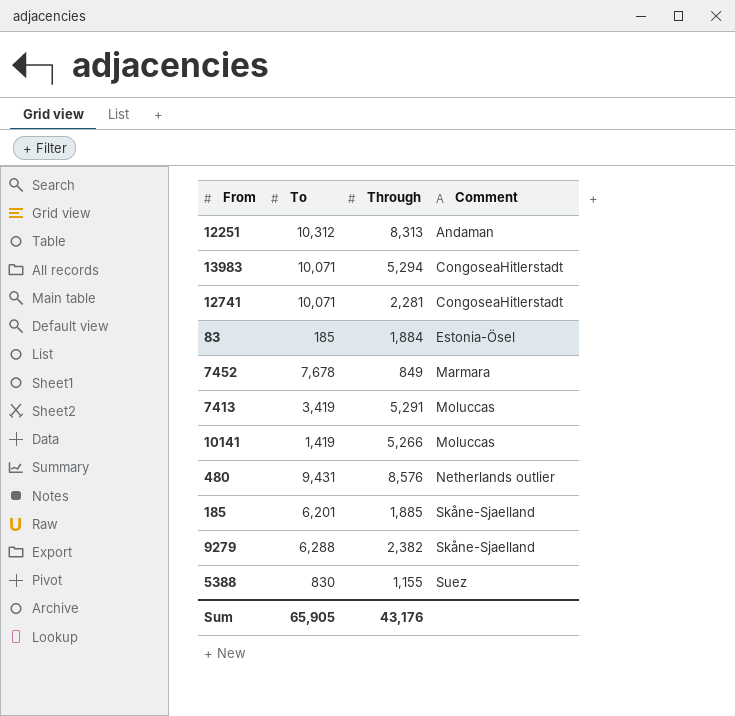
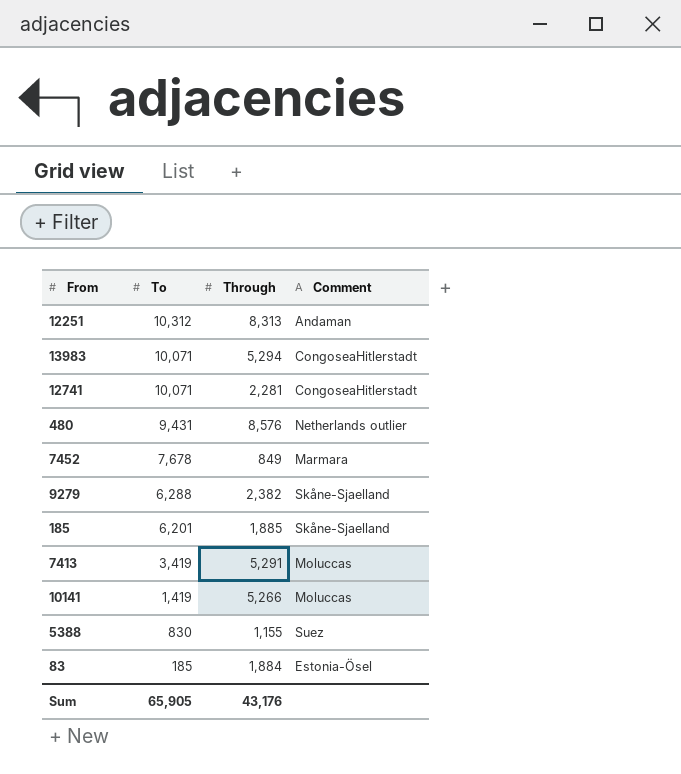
row order: Comment ascending -> To descending

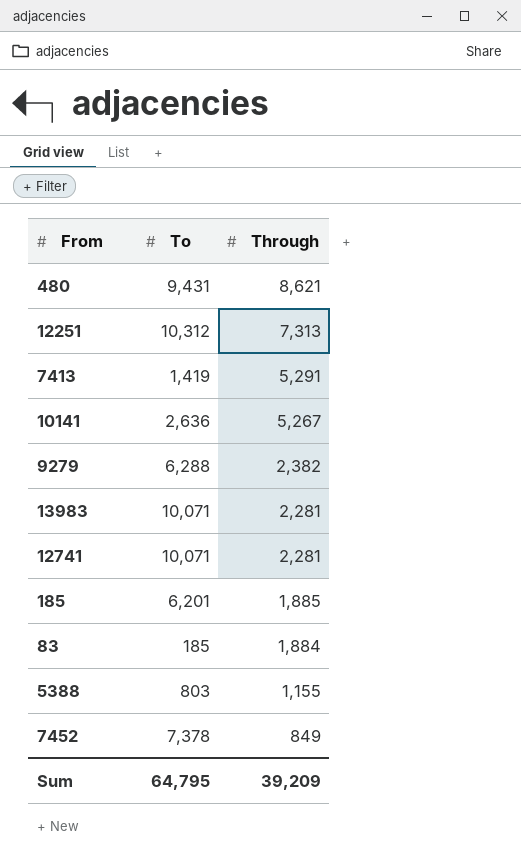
row order: To descending -> Through descending
column Comment | position: 4 -> none
480 | Through: 8,576 -> 8,621
12251 | Through: 8,313 -> 7,313
7413 | To: 3,419 -> 1,419
10141 | To: 1,419 -> 2,636
10141 | Through: 5,266 -> 5,267
13983 | Through: 5,294 -> 2,281
5388 | To: 830 -> 803
7452 | To: 7,678 -> 7,378
Sum | To: 65,905 -> 64,795
Sum | Through: 43,176 -> 39,209

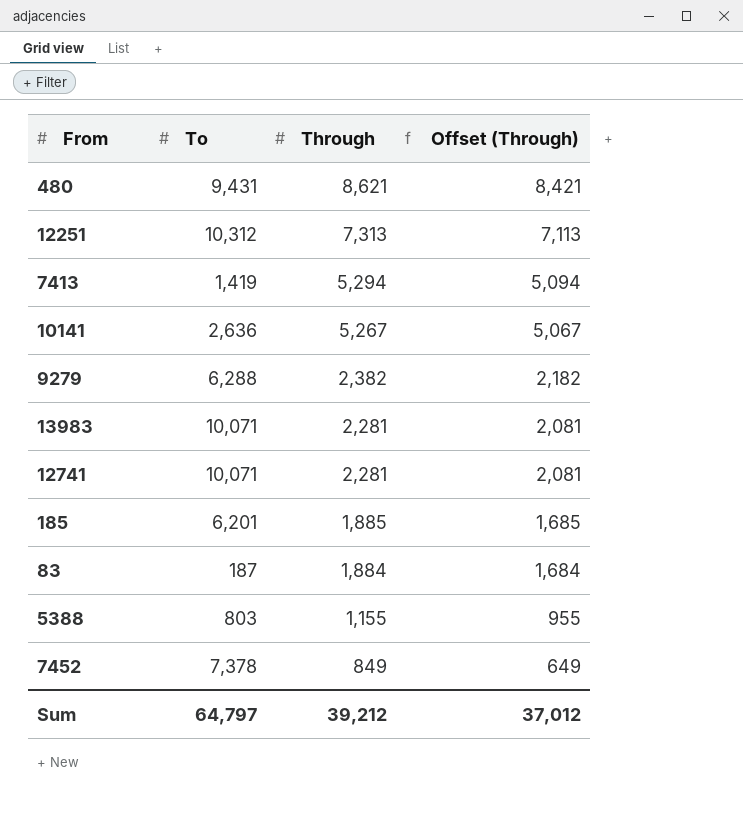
column Offset (Through) | formula: none -> [Through] - 200
7413 | Through: 5,291 -> 5,294
83 | To: 185 -> 187
Sum | To: 64,795 -> 64,797
Sum | Through: 39,209 -> 39,212

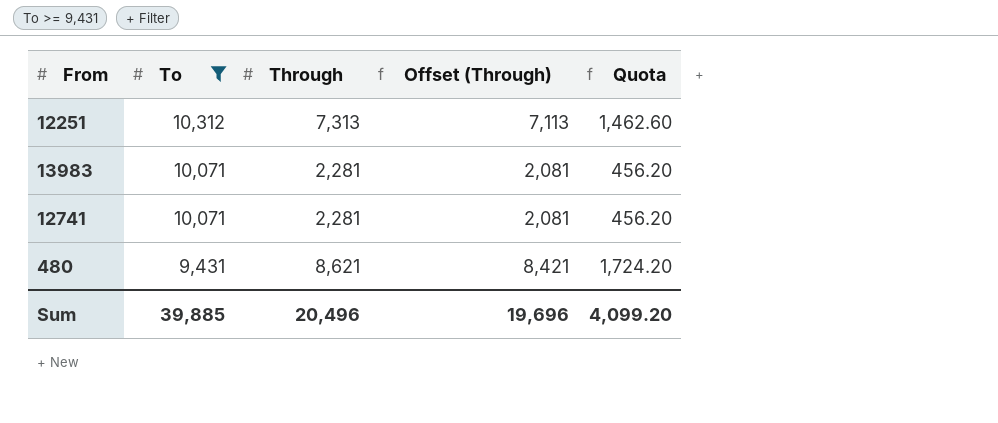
filter: none -> To >= 9,431
row order: Through descending -> To descending
column Quota | formula: none -> [Through] * 0.2
Sum | To: 64,797 -> 39,885
Sum | Through: 39,212 -> 20,496
Sum | Offset (Through): 37,012 -> 19,696

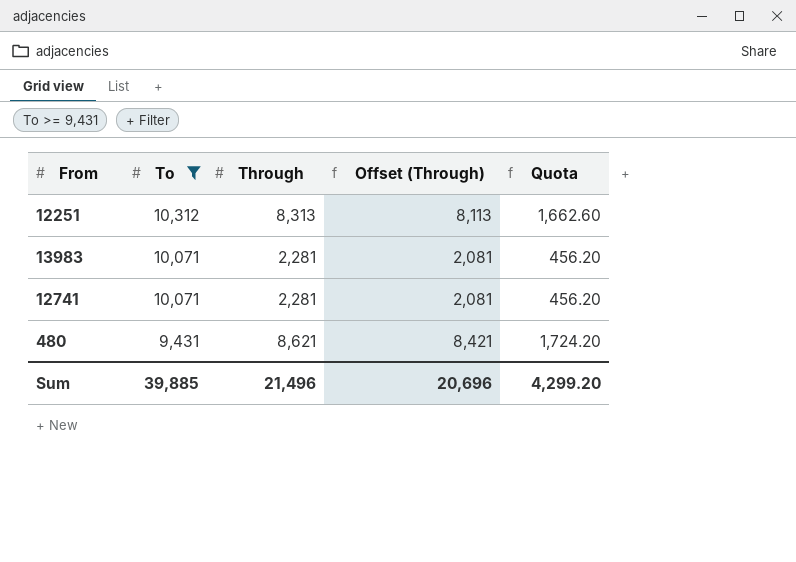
12251 | Through: 7,313 -> 8,313
12251 | Offset (Through): 7,113 -> 8,113
12251 | Quota: 1,462.60 -> 1,662.60
Sum | Through: 20,496 -> 21,496
Sum | Offset (Through): 19,696 -> 20,696
Sum | Quota: 4,099.20 -> 4,299.20

